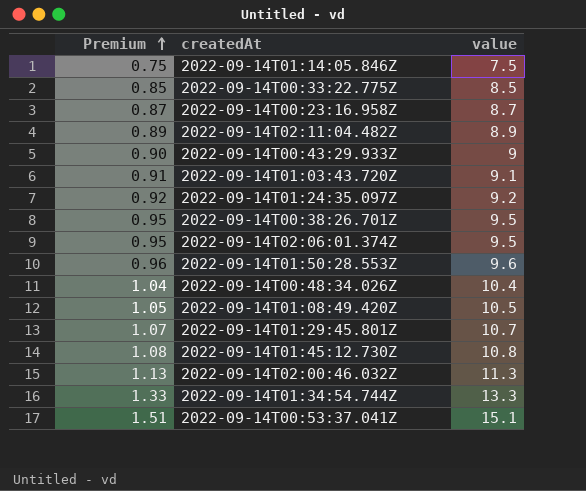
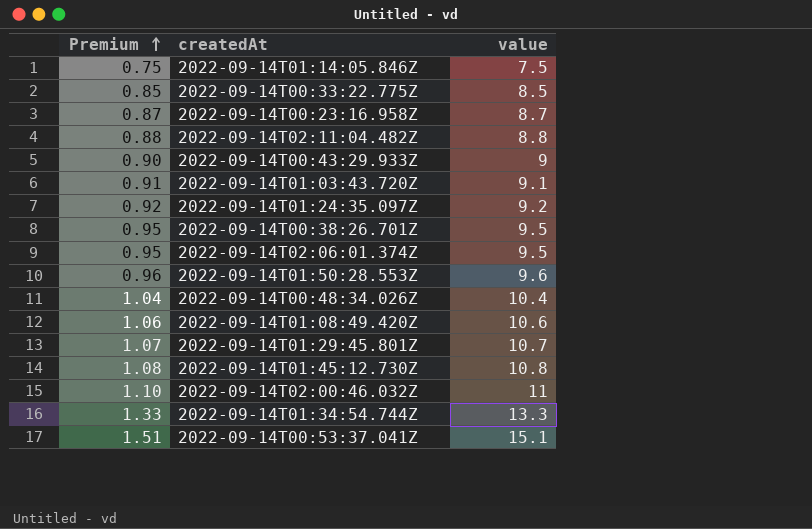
2022-09-14T02:11:04.482Z | Premium: 0.89 -> 0.88
2022-09-14T02:11:04.482Z | value: 8.9 -> 8.8
2022-09-14T01:08:49.420Z | Premium: 1.05 -> 1.06
2022-09-14T01:08:49.420Z | value: 10.5 -> 10.6
2022-09-14T02:00:46.032Z | Premium: 1.13 -> 1.10
2022-09-14T02:00:46.032Z | value: 11.3 -> 11

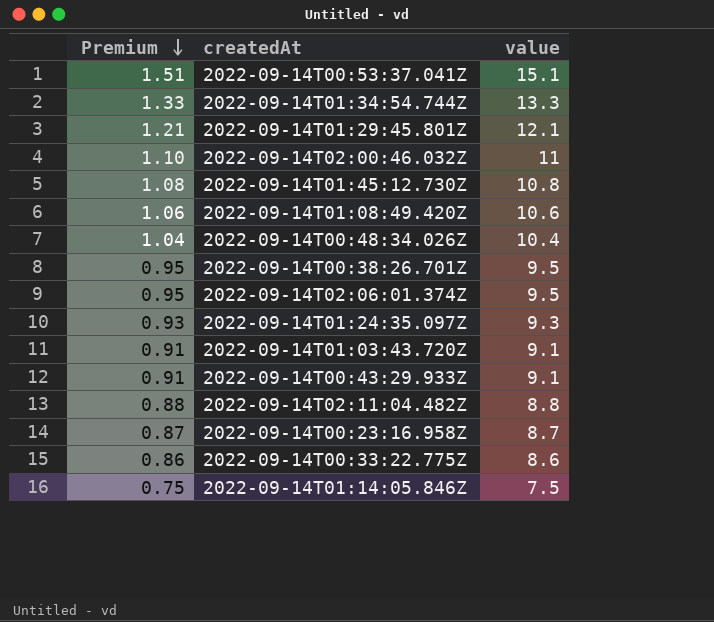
row order: Premium ascending -> Premium descending
row 2022-09-14T01:50:28.553Z: 0.96 | 9.6 -> none
2022-09-14T01:29:45.801Z | Premium: 1.07 -> 1.21
2022-09-14T01:29:45.801Z | value: 10.7 -> 12.1
2022-09-14T01:24:35.097Z | Premium: 0.92 -> 0.93
2022-09-14T01:24:35.097Z | value: 9.2 -> 9.3
2022-09-14T00:43:29.933Z | Premium: 0.90 -> 0.91
2022-09-14T00:43:29.933Z | value: 9 -> 9.1
2022-09-14T00:33:22.775Z | Premium: 0.85 -> 0.86
2022-09-14T00:33:22.775Z | value: 8.5 -> 8.6

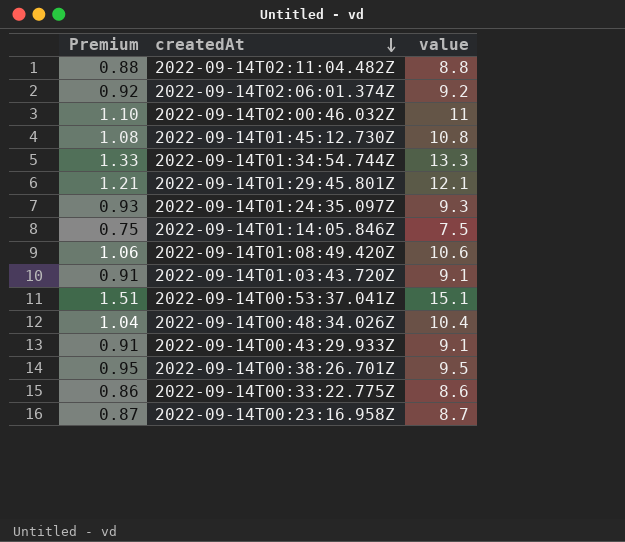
row order: Premium descending -> createdAt descending
2022-09-14T02:06:01.374Z | Premium: 0.95 -> 0.92
2022-09-14T02:06:01.374Z | value: 9.5 -> 9.2

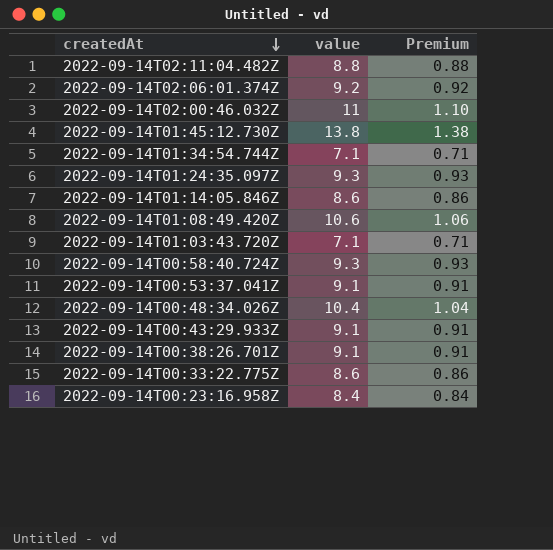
column Premium | position: 1 -> 3
row 2022-09-14T01:29:45.801Z: 1.21 | 12.1 -> none
2022-09-14T01:45:12.730Z | value: 10.8 -> 13.8
2022-09-14T01:45:12.730Z | Premium: 1.08 -> 1.38
2022-09-14T01:34:54.744Z | value: 13.3 -> 7.1
2022-09-14T01:34:54.744Z | Premium: 1.33 -> 0.71
2022-09-14T01:14:05.846Z | value: 7.5 -> 8.6
2022-09-14T01:14:05.846Z | Premium: 0.75 -> 0.86
2022-09-14T01:03:43.720Z | value: 9.1 -> 7.1
2022-09-14T01:03:43.720Z | Premium: 0.91 -> 0.71
row 2022-09-14T00:58:40.724Z: none -> 9.3 | 0.93
2022-09-14T00:53:37.041Z | value: 15.1 -> 9.1
2022-09-14T00:53:37.041Z | Premium: 1.51 -> 0.91
2022-09-14T00:38:26.701Z | value: 9.5 -> 9.1
2022-09-14T00:38:26.701Z | Premium: 0.95 -> 0.91
2022-09-14T00:23:16.958Z | value: 8.7 -> 8.4
2022-09-14T00:23:16.958Z | Premium: 0.87 -> 0.84

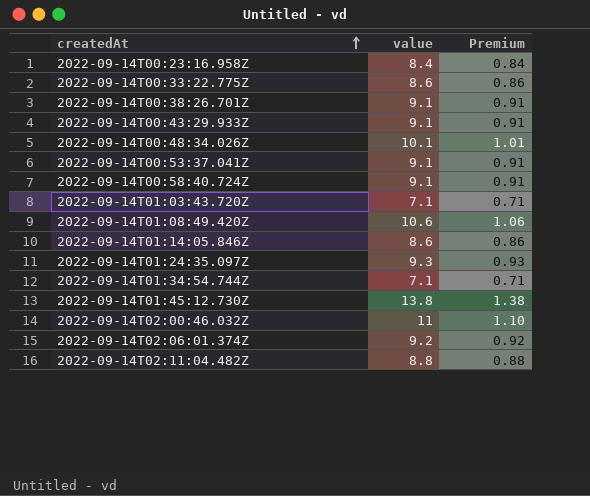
row order: createdAt descending -> createdAt ascending
2022-09-14T00:48:34.026Z | value: 10.4 -> 10.1
2022-09-14T00:48:34.026Z | Premium: 1.04 -> 1.01
2022-09-14T00:58:40.724Z | value: 9.3 -> 9.1
2022-09-14T00:58:40.724Z | Premium: 0.93 -> 0.91

